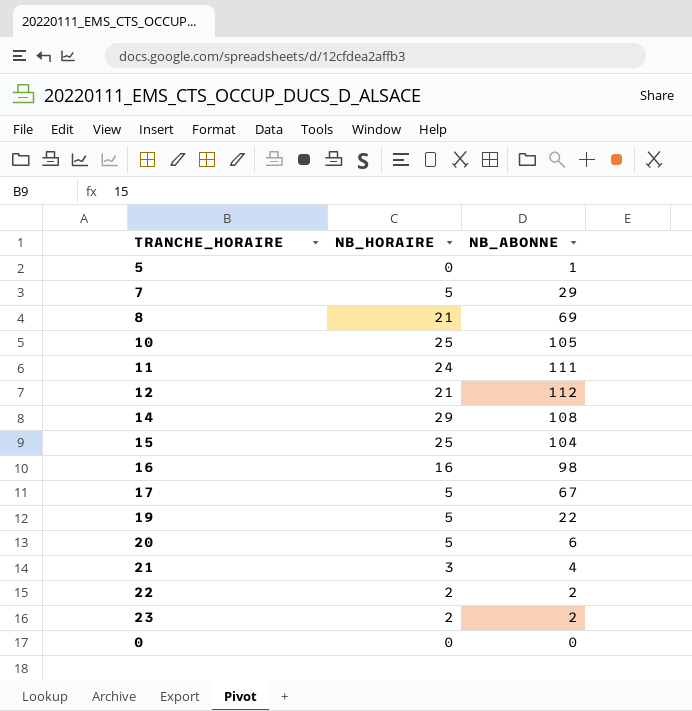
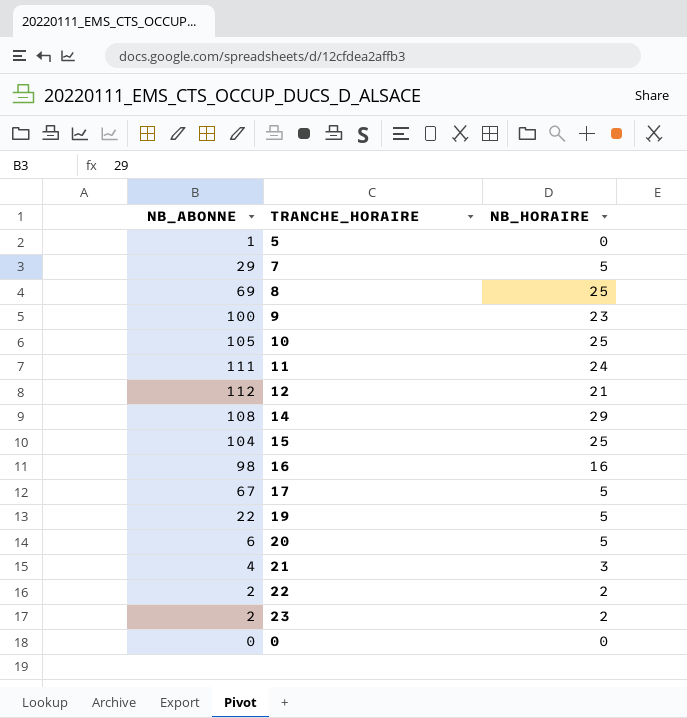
column NB_ABONNE | position: 3 -> 1
8 | NB_HORAIRE: 21 -> 25
row 9: none -> 100 | 23

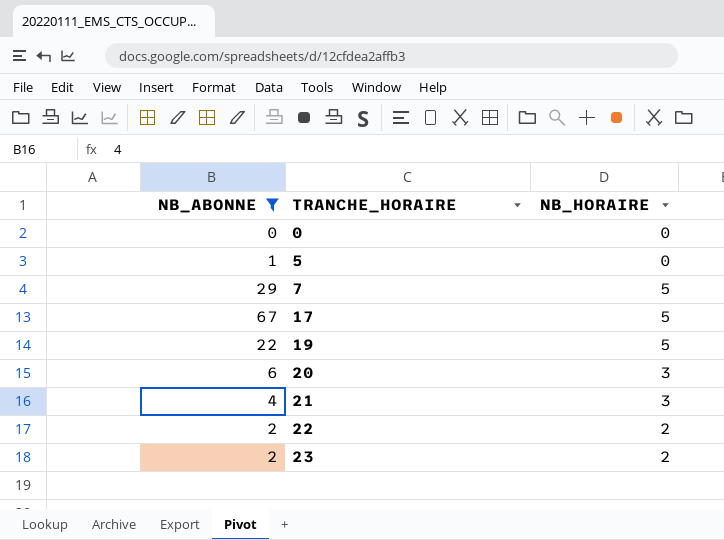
filter: none -> NB_ABONNE <= 67
row order: none -> TRANCHE_HORAIRE ascending
20 | NB_HORAIRE: 5 -> 3

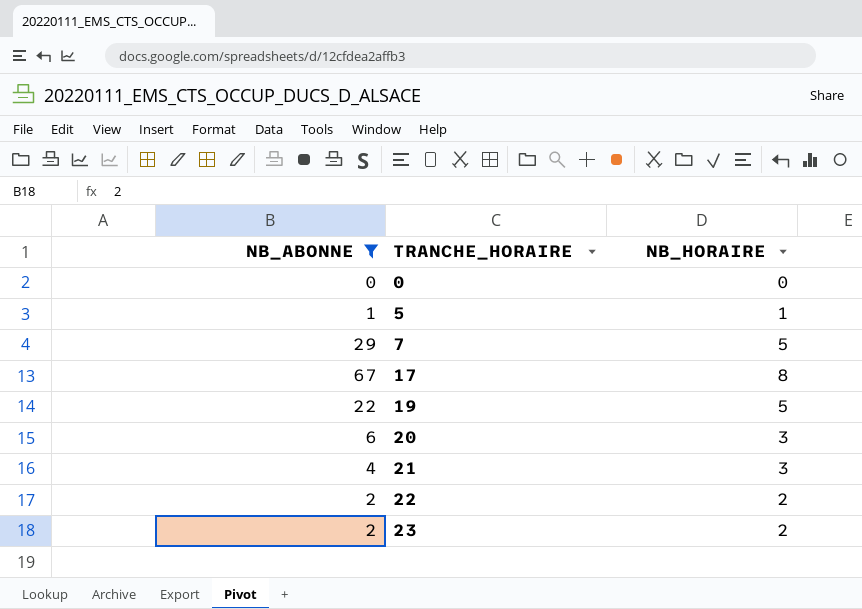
5 | NB_HORAIRE: 0 -> 1
17 | NB_HORAIRE: 5 -> 8

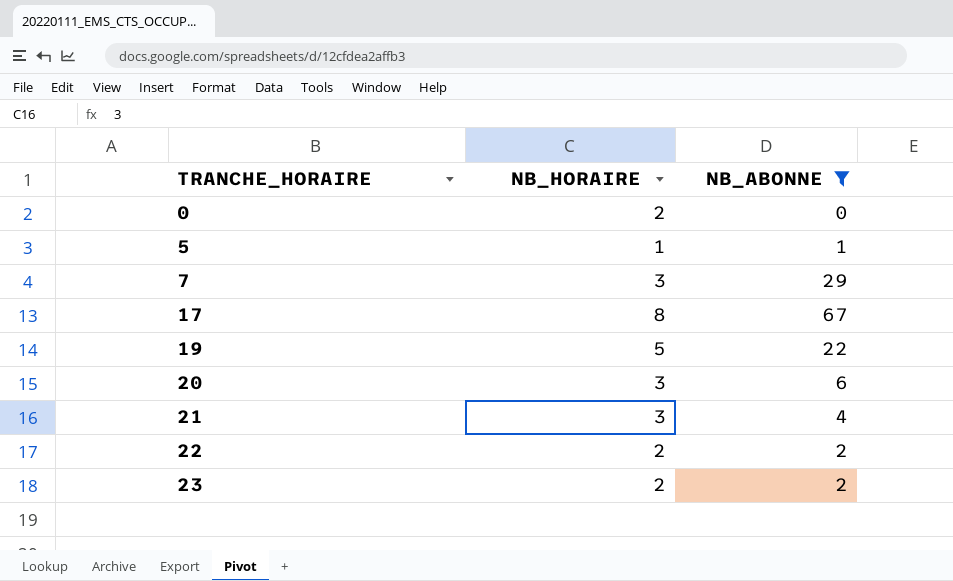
column NB_ABONNE | position: 1 -> 3
0 | NB_HORAIRE: 0 -> 2
7 | NB_HORAIRE: 5 -> 3

